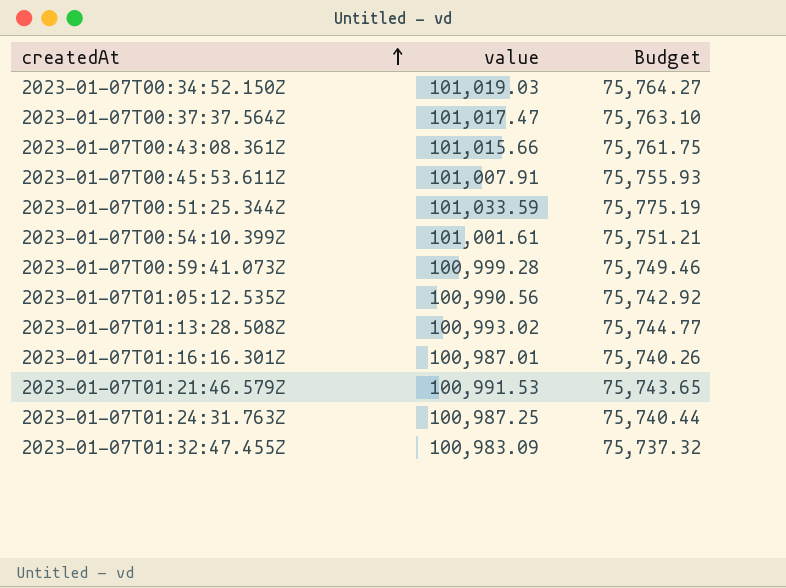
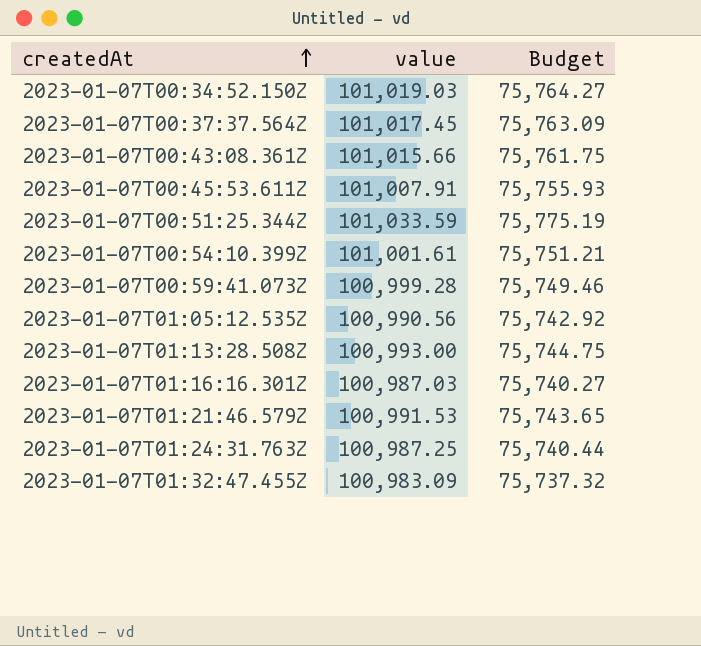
2023-01-07T00:37:37.564Z | value: 101,017.47 -> 101,017.45
2023-01-07T00:37:37.564Z | Budget: 75,763.10 -> 75,763.09
2023-01-07T01:13:28.508Z | value: 100,993.02 -> 100,993.00
2023-01-07T01:13:28.508Z | Budget: 75,744.77 -> 75,744.75
2023-01-07T01:16:16.301Z | value: 100,987.01 -> 100,987.03
2023-01-07T01:16:16.301Z | Budget: 75,740.26 -> 75,740.27

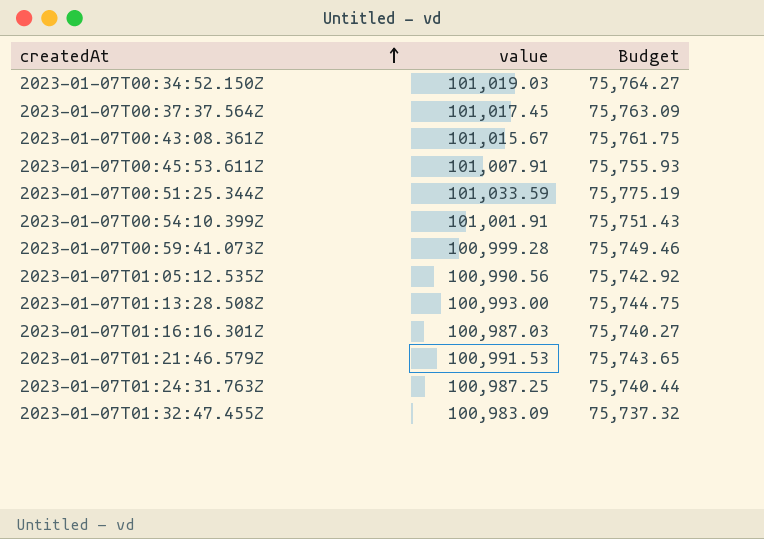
2023-01-07T00:43:08.361Z | value: 101,015.66 -> 101,015.67
2023-01-07T00:54:10.399Z | value: 101,001.61 -> 101,001.91
2023-01-07T00:54:10.399Z | Budget: 75,751.21 -> 75,751.43

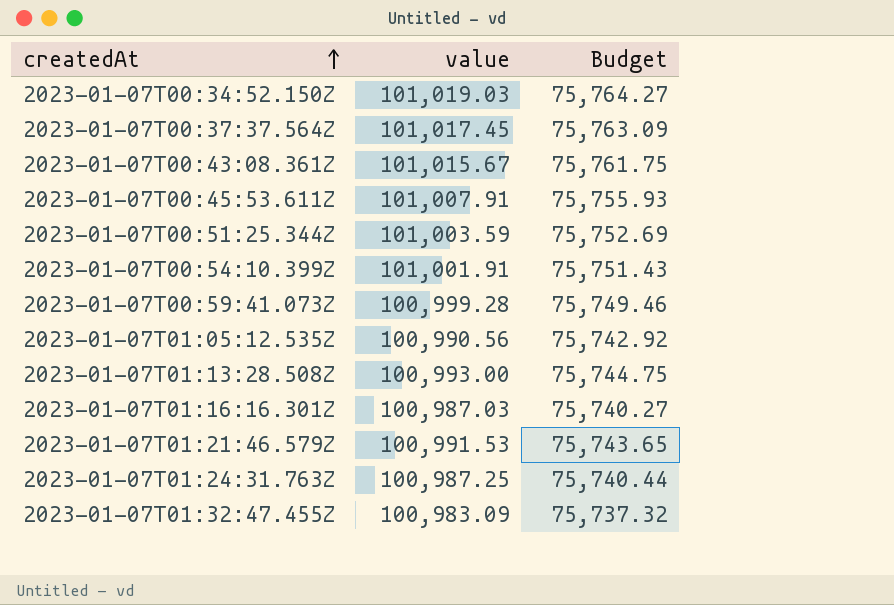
2023-01-07T00:51:25.344Z | value: 101,033.59 -> 101,003.59
2023-01-07T00:51:25.344Z | Budget: 75,775.19 -> 75,752.69

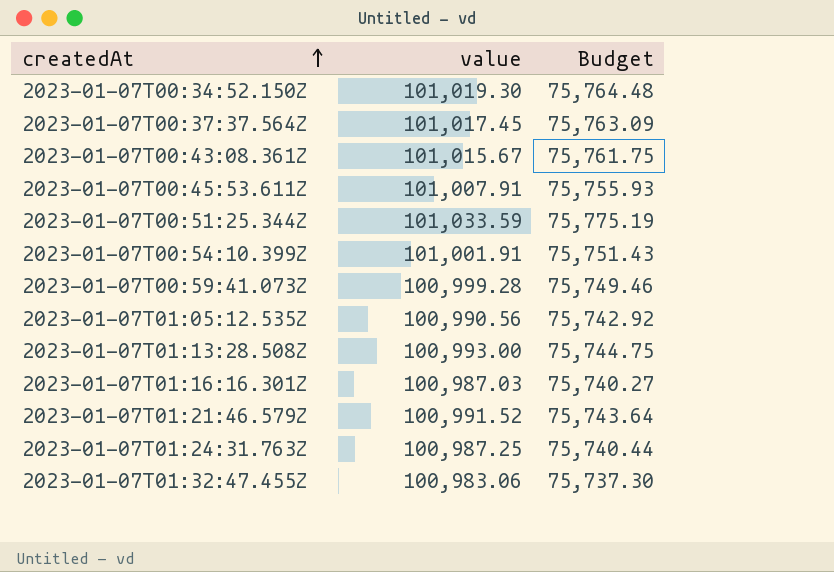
2023-01-07T00:34:52.150Z | value: 101,019.03 -> 101,019.30
2023-01-07T00:34:52.150Z | Budget: 75,764.27 -> 75,764.48
2023-01-07T00:51:25.344Z | value: 101,003.59 -> 101,033.59
2023-01-07T00:51:25.344Z | Budget: 75,752.69 -> 75,775.19
2023-01-07T01:21:46.579Z | value: 100,991.53 -> 100,991.52
2023-01-07T01:21:46.579Z | Budget: 75,743.65 -> 75,743.64
2023-01-07T01:32:47.455Z | value: 100,983.09 -> 100,983.06
2023-01-07T01:32:47.455Z | Budget: 75,737.32 -> 75,737.30

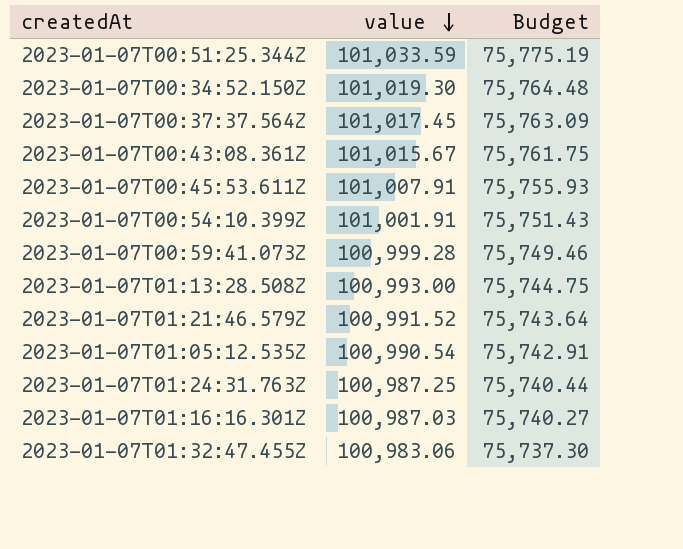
row order: createdAt ascending -> value descending
2023-01-07T01:05:12.535Z | value: 100,990.56 -> 100,990.54
2023-01-07T01:05:12.535Z | Budget: 75,742.92 -> 75,742.91

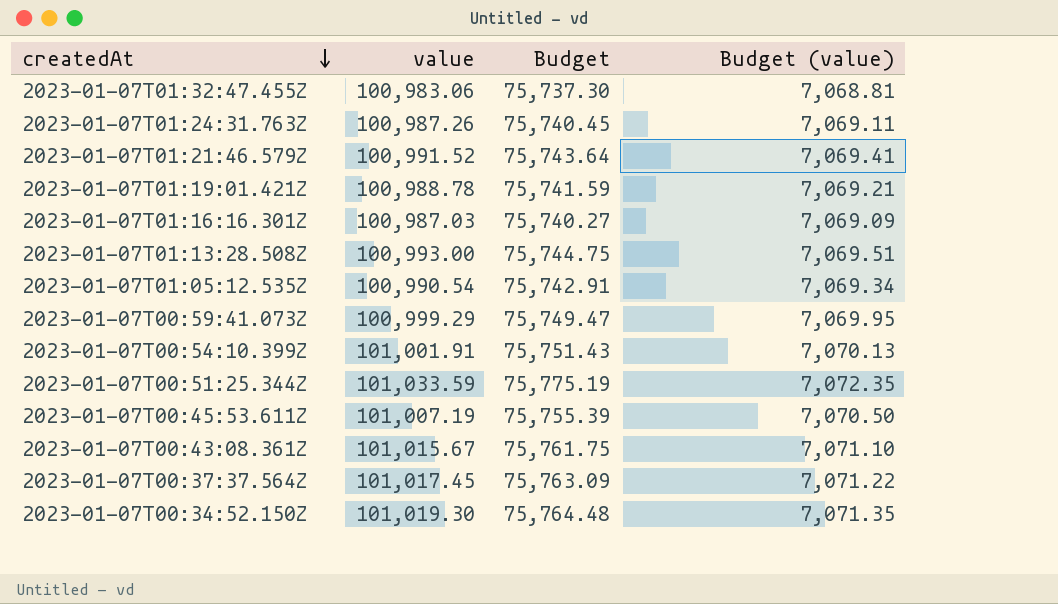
row order: value descending -> createdAt descending
column Budget (value) | formula: none -> [value] * 0.07
2023-01-07T01:24:31.763Z | value: 100,987.25 -> 100,987.26
2023-01-07T01:24:31.763Z | Budget: 75,740.44 -> 75,740.45
row 2023-01-07T01:19:01.421Z: none -> 100,988.78 | 75,741.59 | 7,069.21
2023-01-07T00:59:41.073Z | value: 100,999.28 -> 100,999.29
2023-01-07T00:59:41.073Z | Budget: 75,749.46 -> 75,749.47
2023-01-07T00:45:53.611Z | value: 101,007.91 -> 101,007.19
2023-01-07T00:45:53.611Z | Budget: 75,755.93 -> 75,755.39

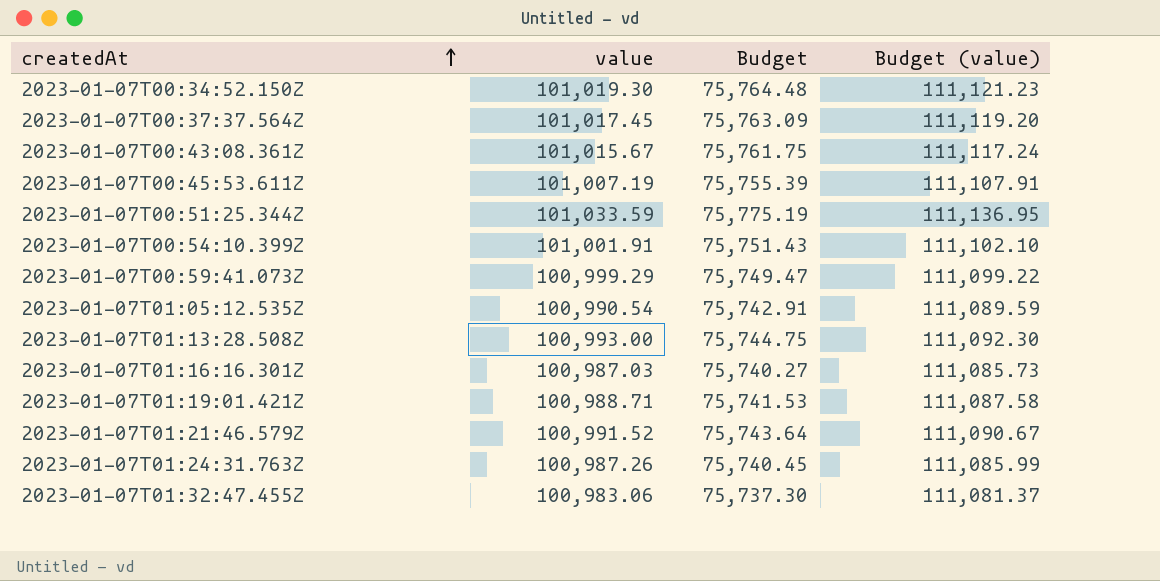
row order: createdAt descending -> createdAt ascending
column Budget (value) | formula: [value] * 0.07 -> [value] * 1.1
2023-01-07T01:19:01.421Z | value: 100,988.78 -> 100,988.71
2023-01-07T01:19:01.421Z | Budget: 75,741.59 -> 75,741.53

